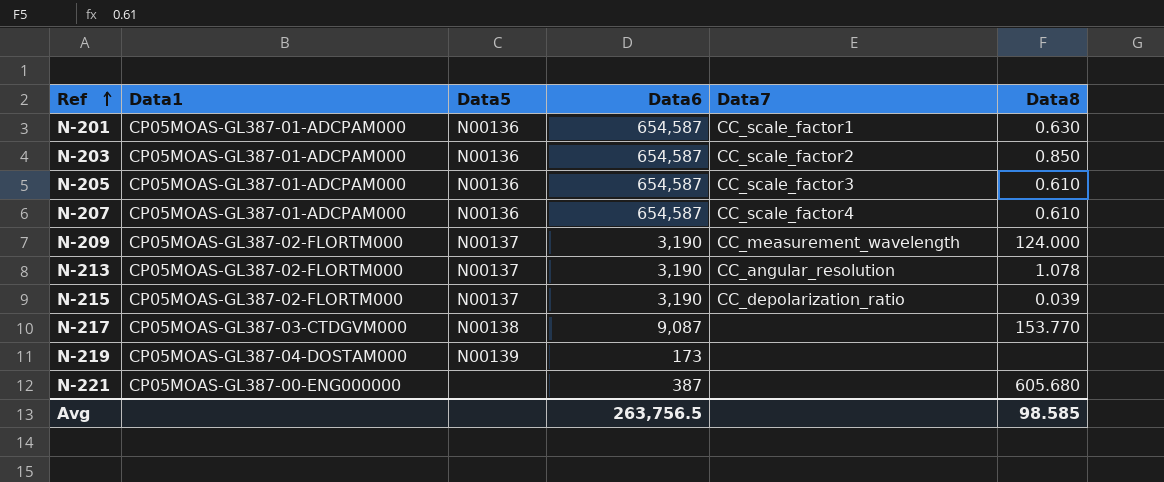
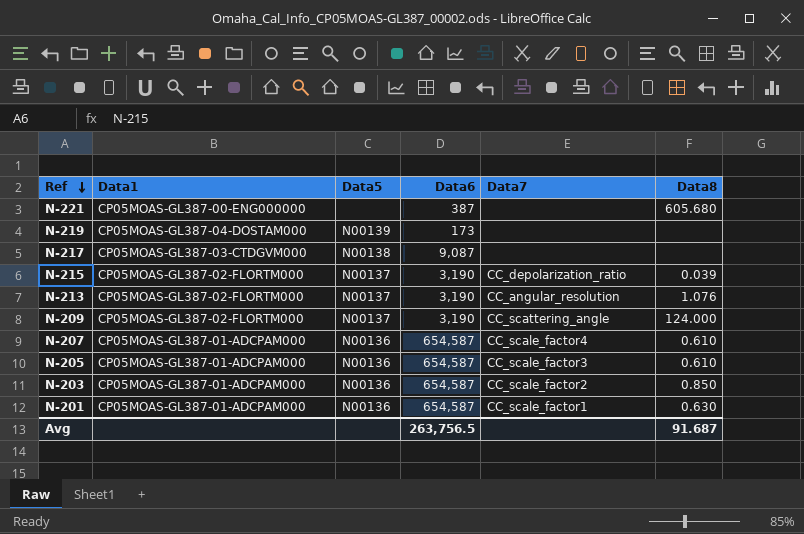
row order: Ref ascending -> Ref descending
N-217 | Data8: 153.770 -> none
N-213 | Data8: 1.078 -> 1.076
N-209 | Data7: CC_measurement_wavelength -> CC_scattering_angle
Avg | Data8: 98.585 -> 91.687

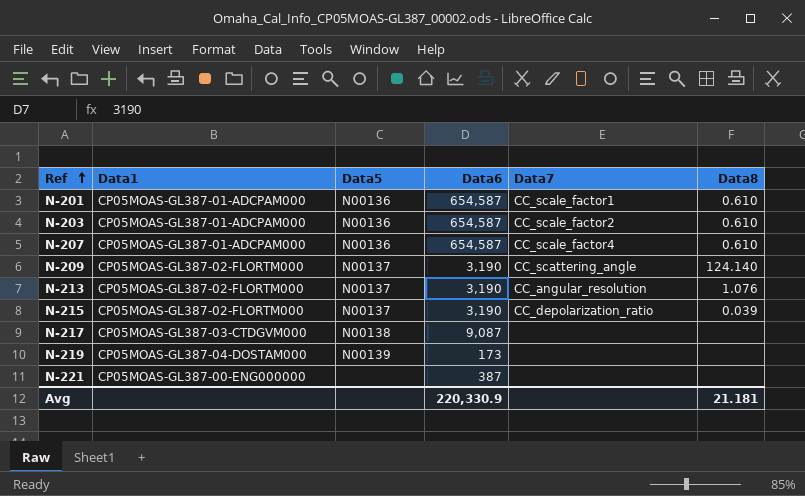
row order: Ref descending -> Ref ascending
row N-205: CP05MOAS-GL387-01-ADCPAM000 | N00136 | 654,587 | CC_scale_factor3 | 0.610 -> none
N-201 | Data8: 0.630 -> 0.610
N-203 | Data8: 0.850 -> 0.610
N-209 | Data8: 124.000 -> 124.140
N-221 | Data8: 605.680 -> none
Avg | Data6: 263,756.5 -> 220,330.9
Avg | Data8: 91.687 -> 21.181

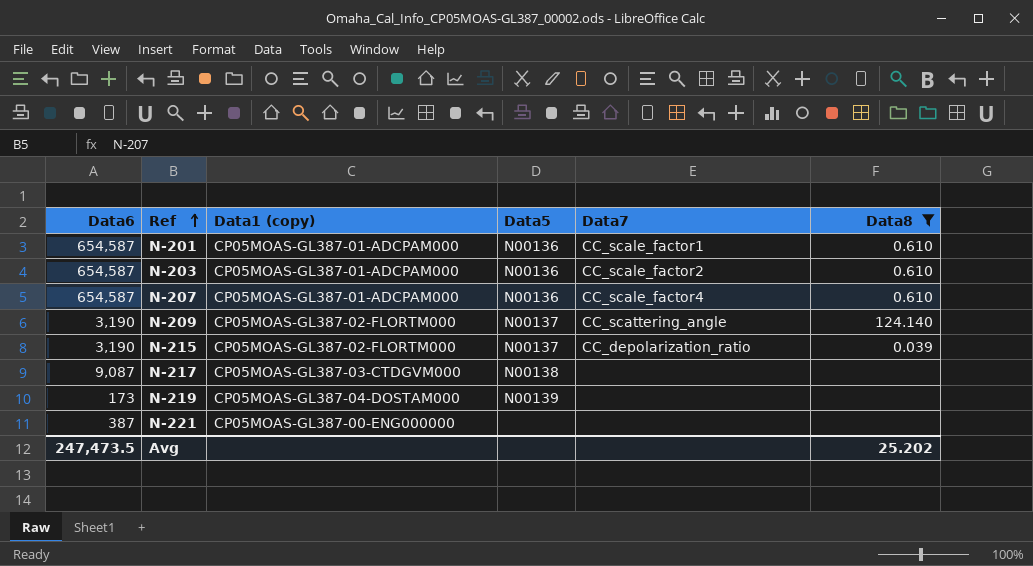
filter: none -> Data8 != 1.076
column Data6 | position: 4 -> 1
column name: Data1 -> Data1 (copy)
Avg | Data6: 220,330.9 -> 247,473.5
Avg | Data8: 21.181 -> 25.202

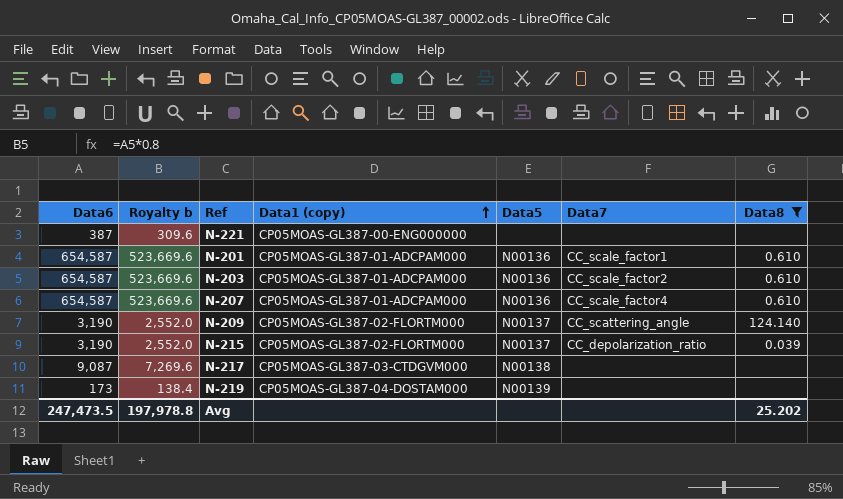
row order: Ref ascending -> Data1 (copy) ascending
column Royalty b | formula: none -> [Data6] * 0.8

